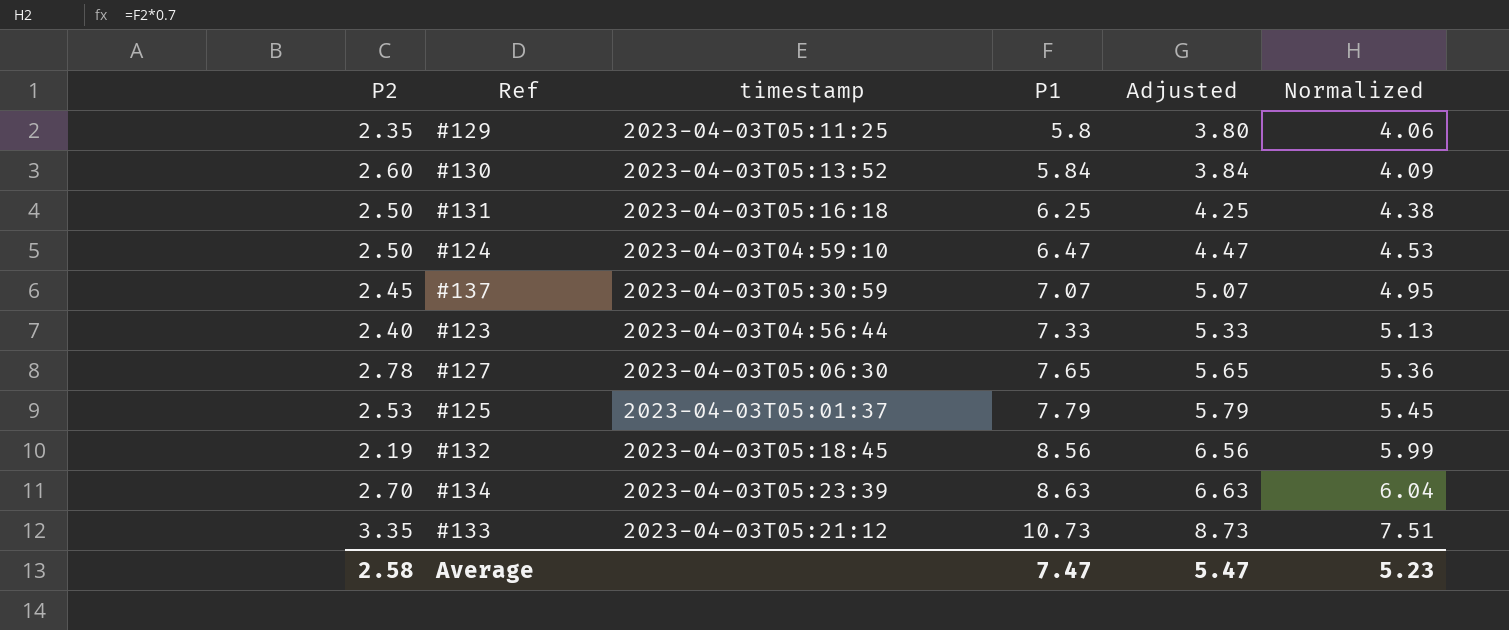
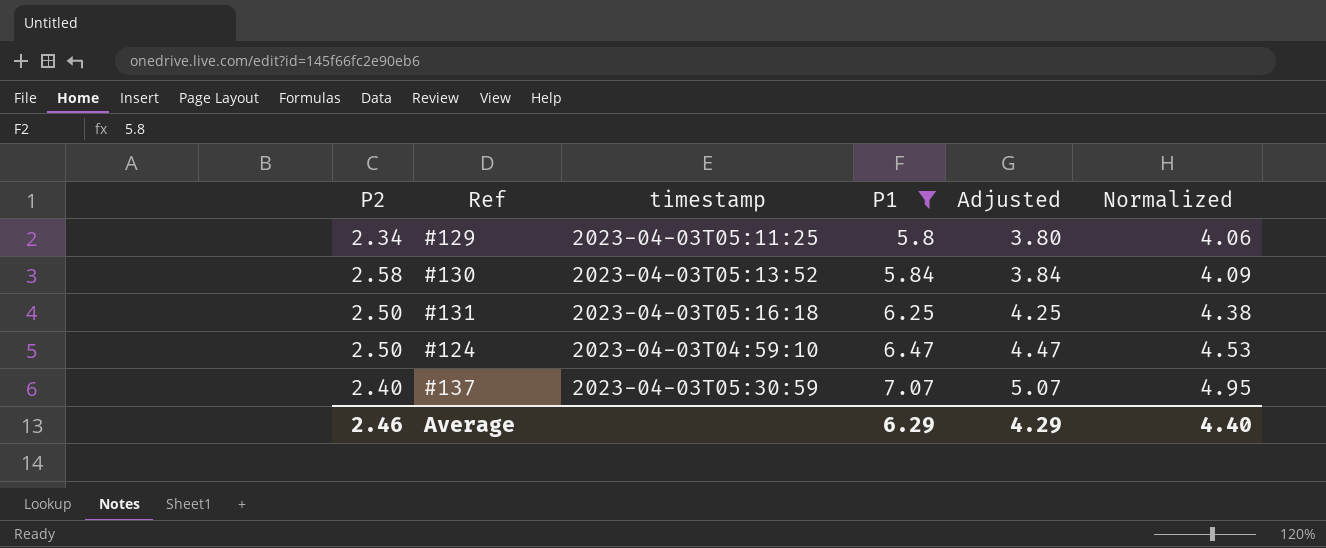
filter: none -> P1 <= 7.07
#129 | P2: 2.35 -> 2.34
#130 | P2: 2.60 -> 2.58
#137 | P2: 2.45 -> 2.40
Average | P2: 2.58 -> 2.46
Average | P1: 7.47 -> 6.29
Average | Adjusted: 5.47 -> 4.29
Average | Normalized: 5.23 -> 4.40

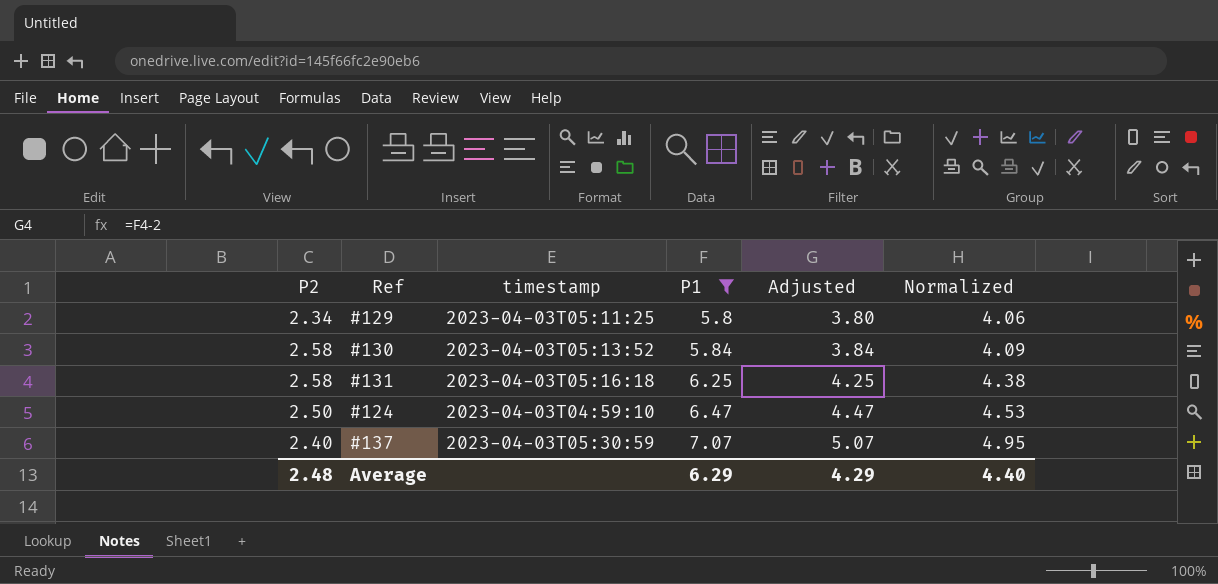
#131 | P2: 2.50 -> 2.58
Average | P2: 2.46 -> 2.48

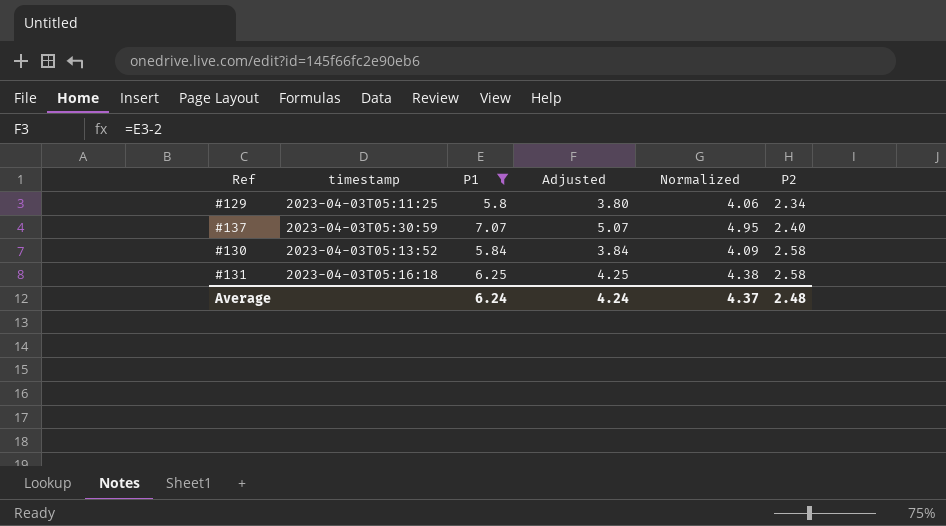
row order: P1 ascending -> P2 ascending
column P2 | position: 1 -> 6
row #124: 2.50 | 2023-04-03T04:59:10 | 6.47 | 4.47 | 4.53 -> none
Average | P1: 6.29 -> 6.24
Average | Adjusted: 4.29 -> 4.24
Average | Normalized: 4.40 -> 4.37

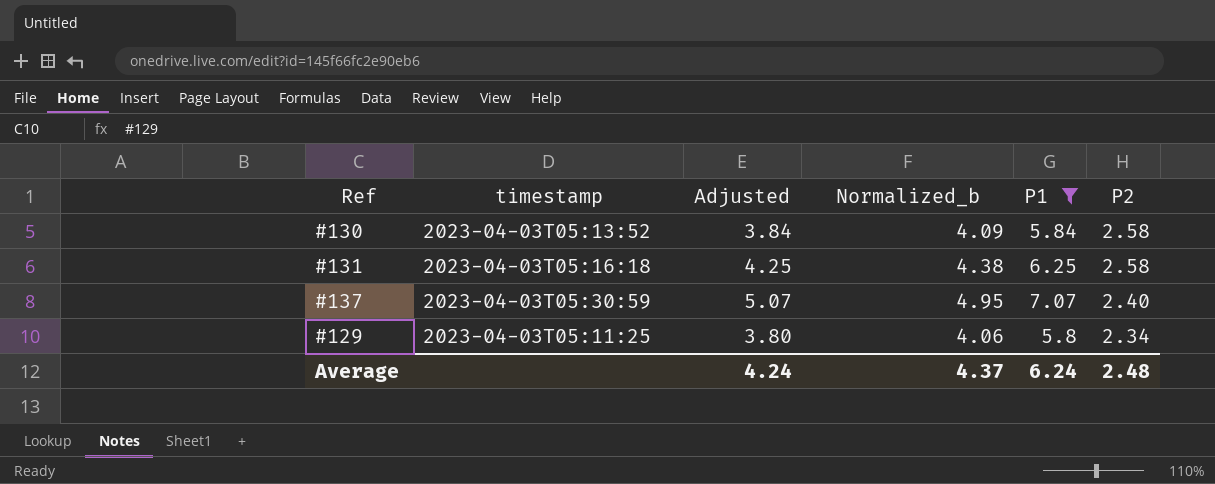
row order: P2 ascending -> P2 descending
column name: Normalized -> Normalized_b
column P1 | position: 3 -> 5

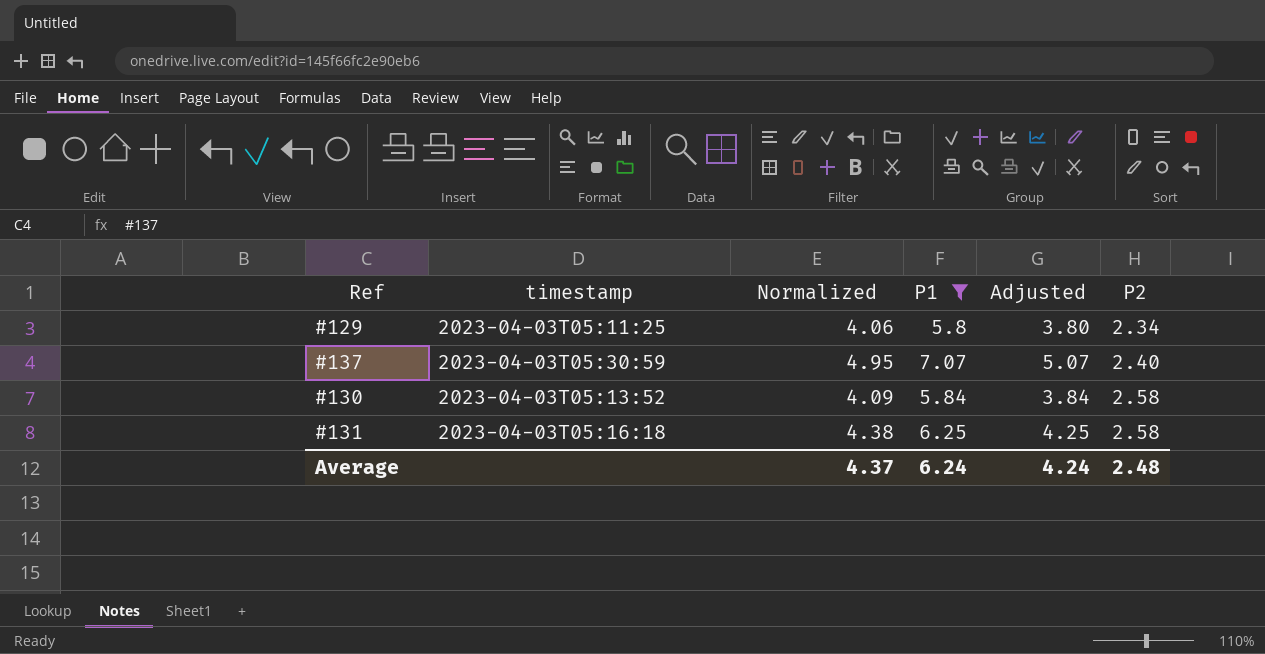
row order: P2 descending -> P2 ascending
column name: Normalized_b -> Normalized
column Adjusted | position: 3 -> 5

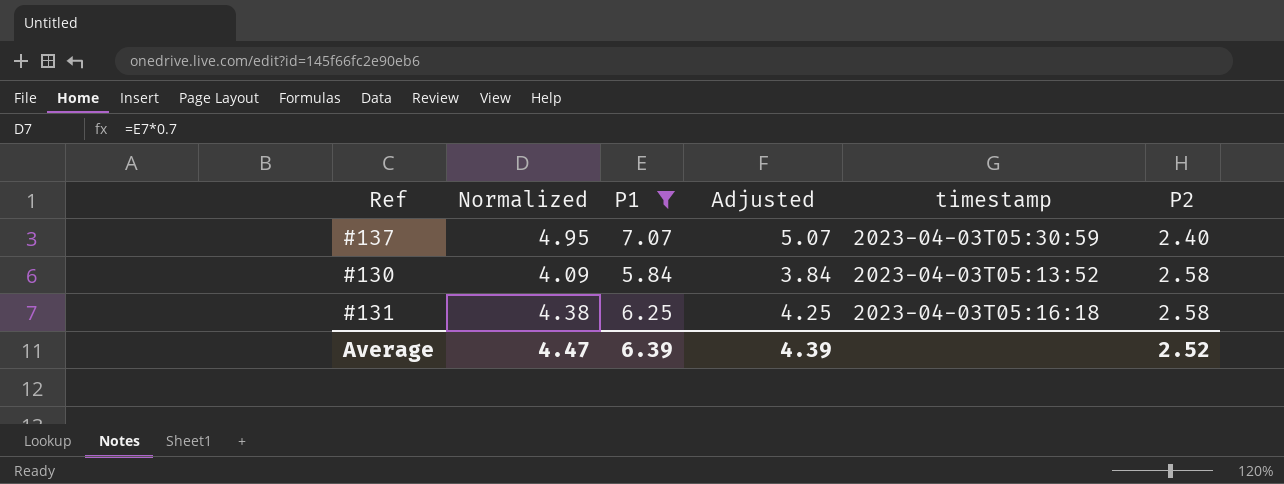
column timestamp | position: 2 -> 5
row #129: 2023-04-03T05:11:25 | 4.06 | 5.8 | 3.80 | 2.34 -> none
Average | Normalized: 4.37 -> 4.47
Average | P1: 6.24 -> 6.39
Average | Adjusted: 4.24 -> 4.39
Average | P2: 2.48 -> 2.52

